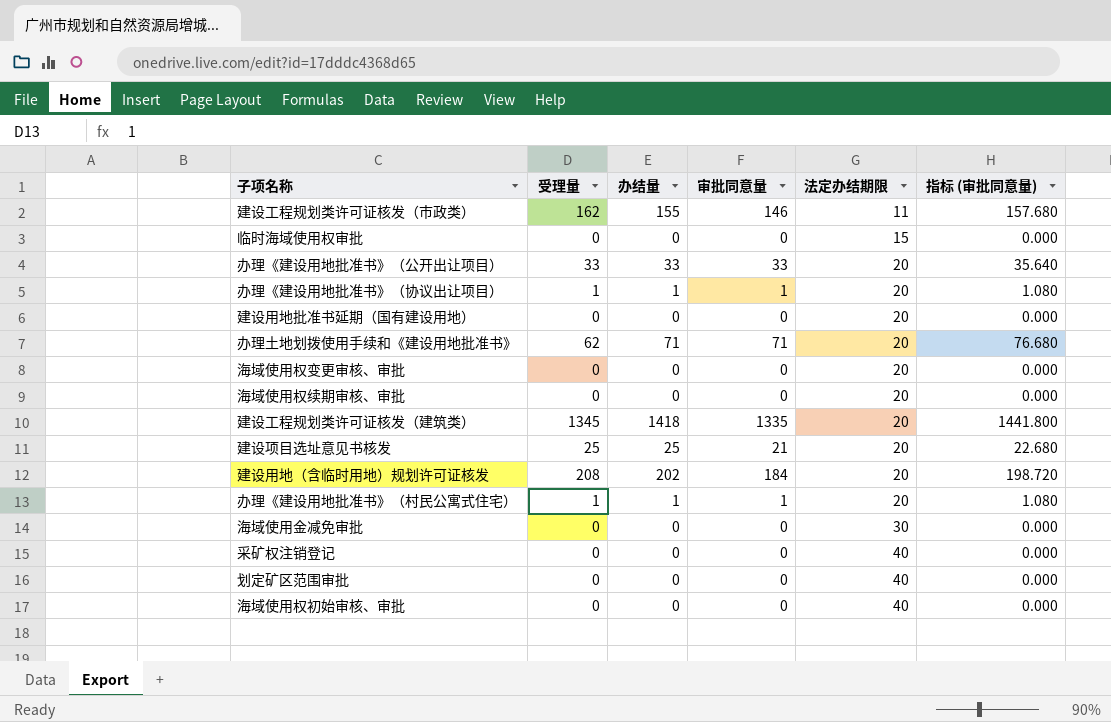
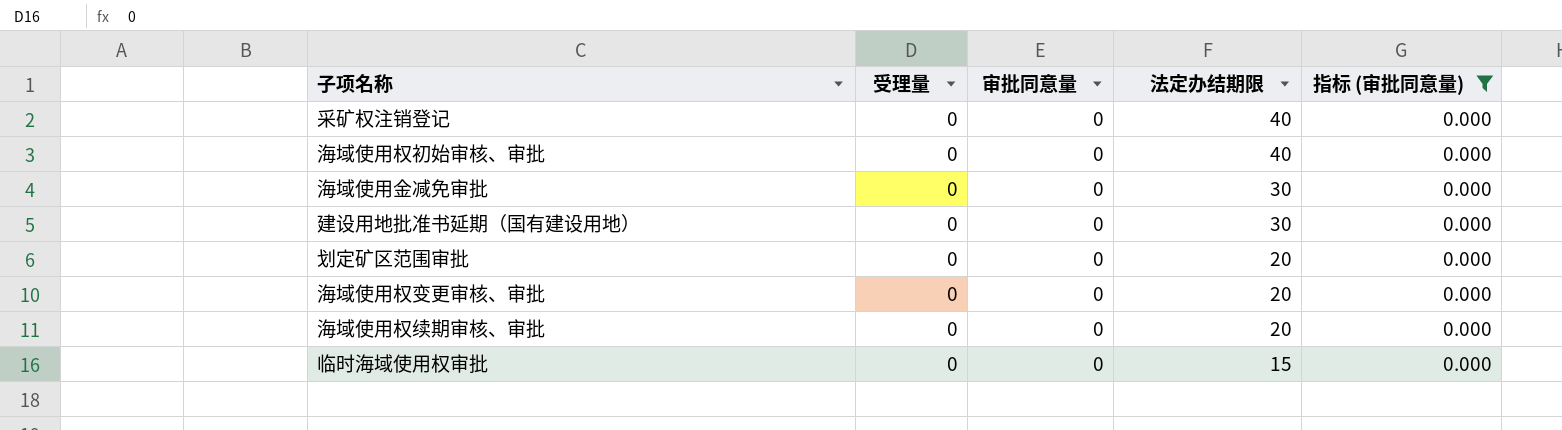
filter: none -> 指标 (审批同意量) = 0.000
row order: 法定办结期限 ascending -> 法定办结期限 descending
column 办结量 | position: 3 -> none
建设用地批准书延期（国有建设用地） | 法定办结期限: 20 -> 30
划定矿区范围审批 | 法定办结期限: 40 -> 20

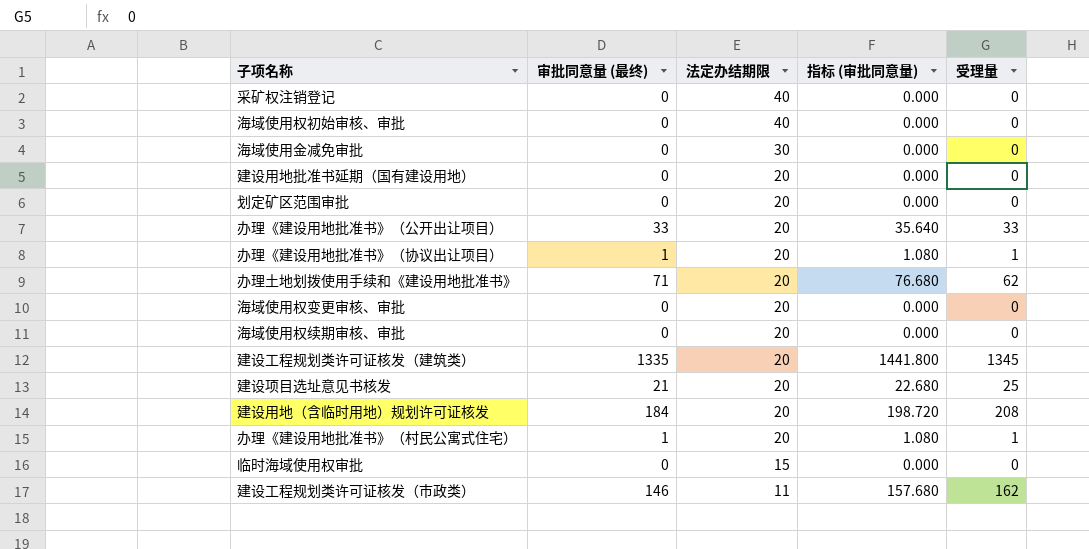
filter: 指标 (审批同意量) = 0.000 -> none
column name: 审批同意量 -> 审批同意量 (最终)
column 受理量 | position: 2 -> 5
建设用地批准书延期（国有建设用地） | 法定办结期限: 30 -> 20

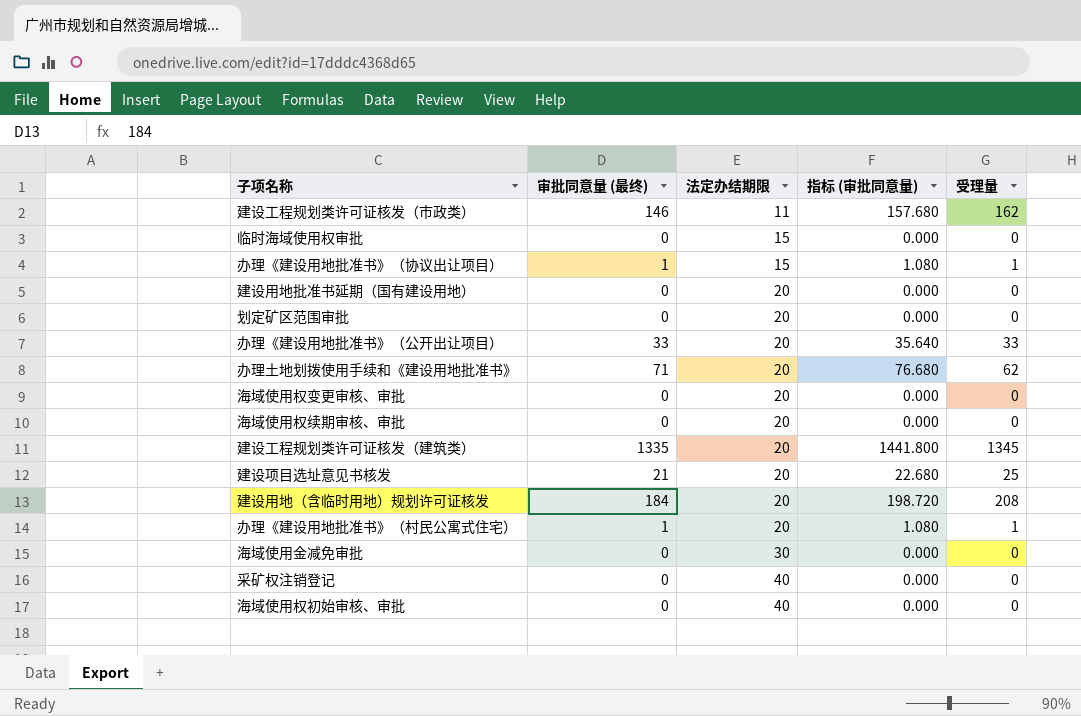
row order: 法定办结期限 descending -> 法定办结期限 ascending
办理《建设用地批准书》（协议出让项目） | 法定办结期限: 20 -> 15

